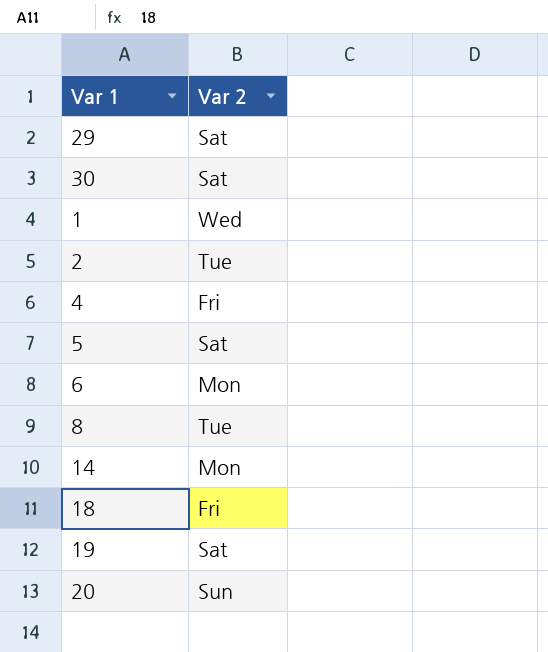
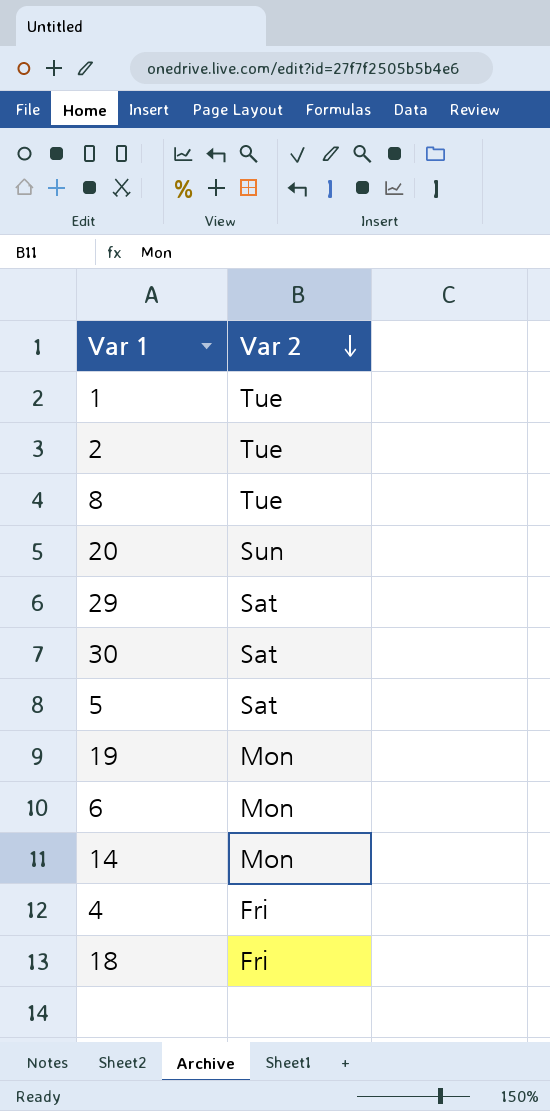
row order: none -> Var 2 descending
1 | Var 2: Wed -> Tue
19 | Var 2: Sat -> Mon

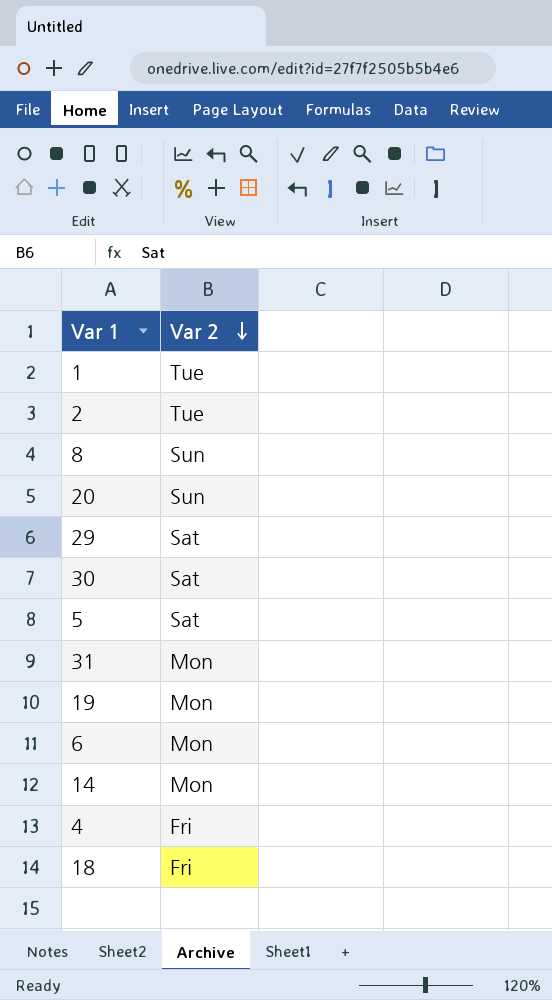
8 | Var 2: Tue -> Sun
row 31: none -> Mon

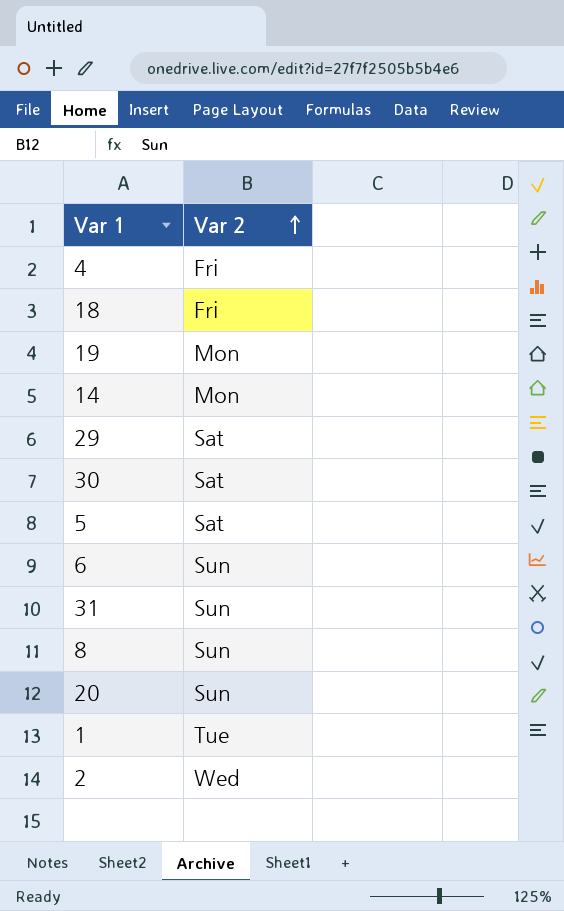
row order: Var 2 descending -> Var 2 ascending
6 | Var 2: Mon -> Sun
31 | Var 2: Mon -> Sun
2 | Var 2: Tue -> Wed

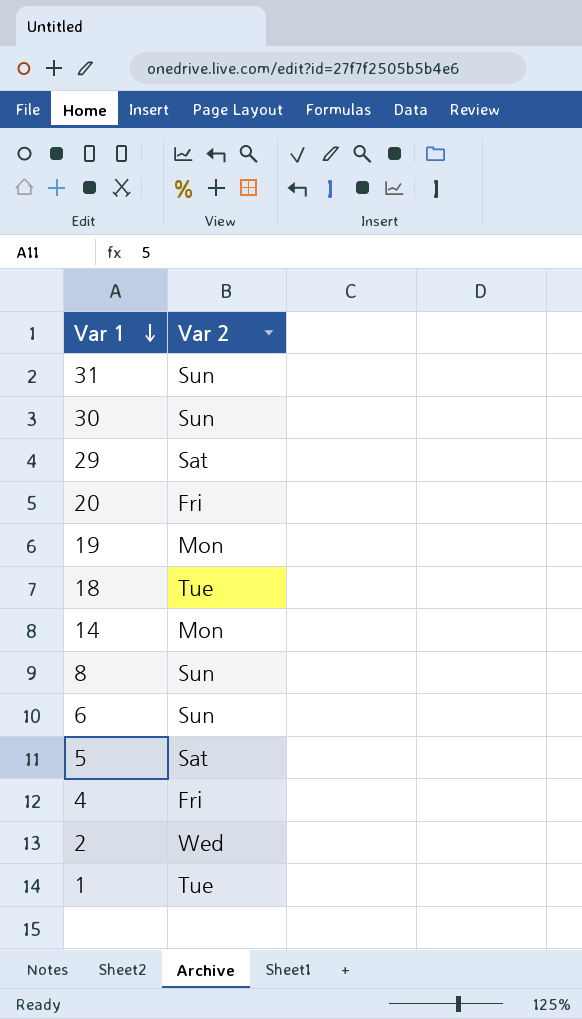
row order: Var 2 ascending -> Var 1 descending
30 | Var 2: Sat -> Sun
20 | Var 2: Sun -> Fri
18 | Var 2: Fri -> Tue

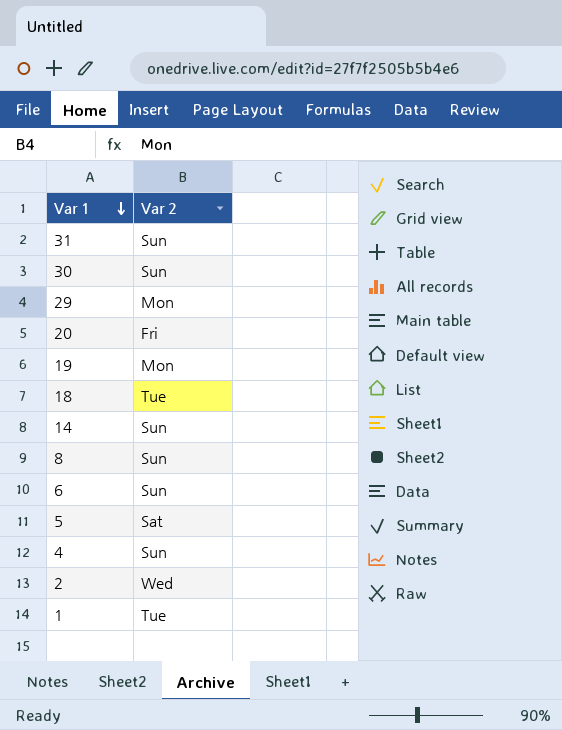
29 | Var 2: Sat -> Mon
14 | Var 2: Mon -> Sun
4 | Var 2: Fri -> Sun

